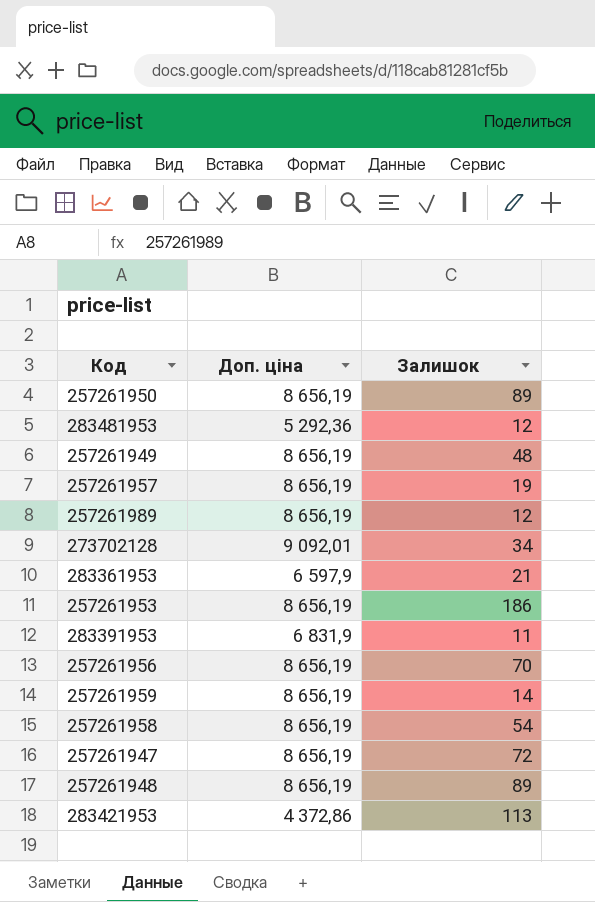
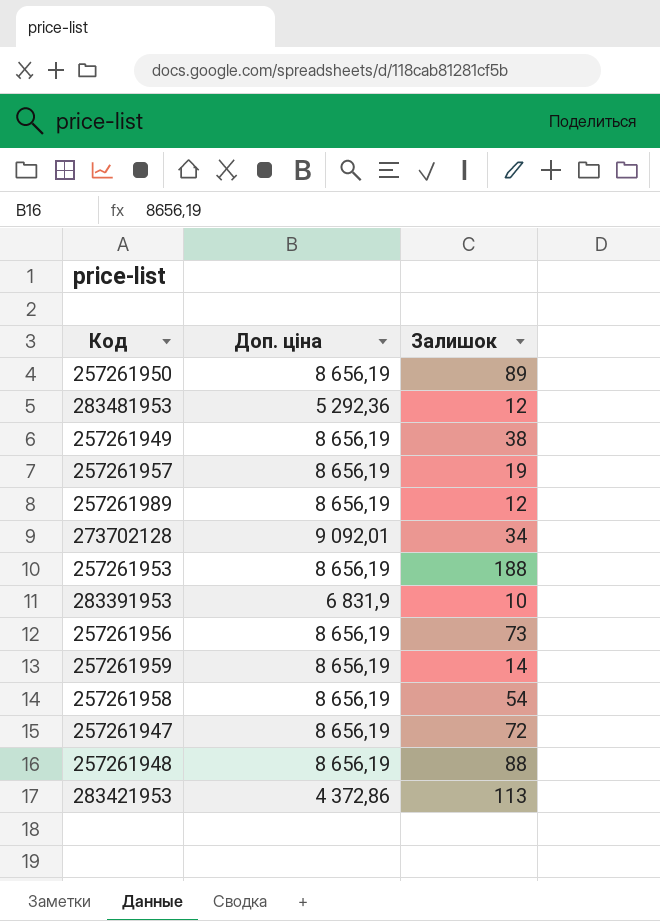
row 283361953: 6 597,9 | 21 -> none
257261949 | Залишок: 48 -> 38
257261953 | Залишок: 186 -> 188
283391953 | Залишок: 11 -> 10
257261956 | Залишок: 70 -> 73
257261948 | Залишок: 89 -> 88

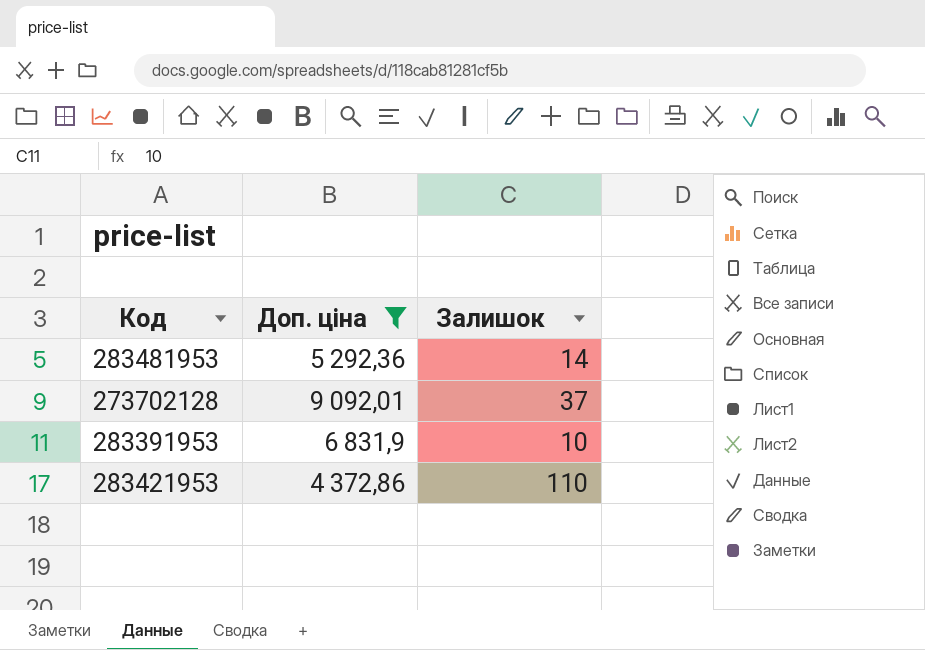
filter: none -> Доп. ціна != 8 656,19
283481953 | Залишок: 12 -> 14
273702128 | Залишок: 34 -> 37
283421953 | Залишок: 113 -> 110

